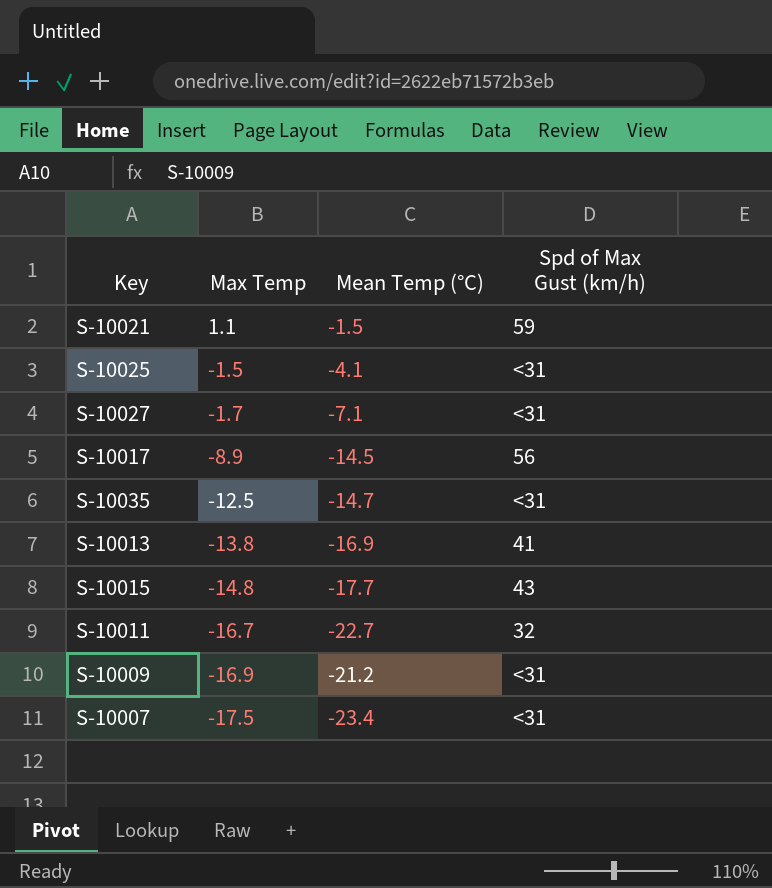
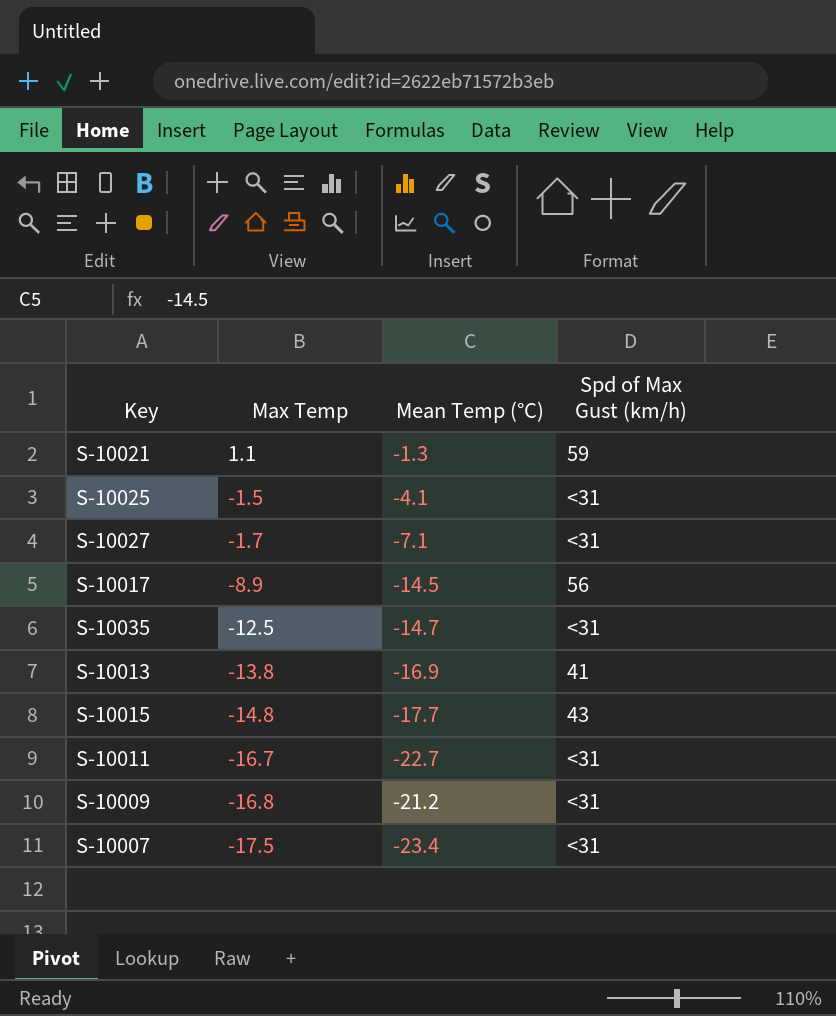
S-10021 | Mean Temp (°C): -1.5 -> -1.3
S-10011 | Spd of Max Gust (km/h): 32 -> <31
S-10009 | Max Temp: -16.9 -> -16.8

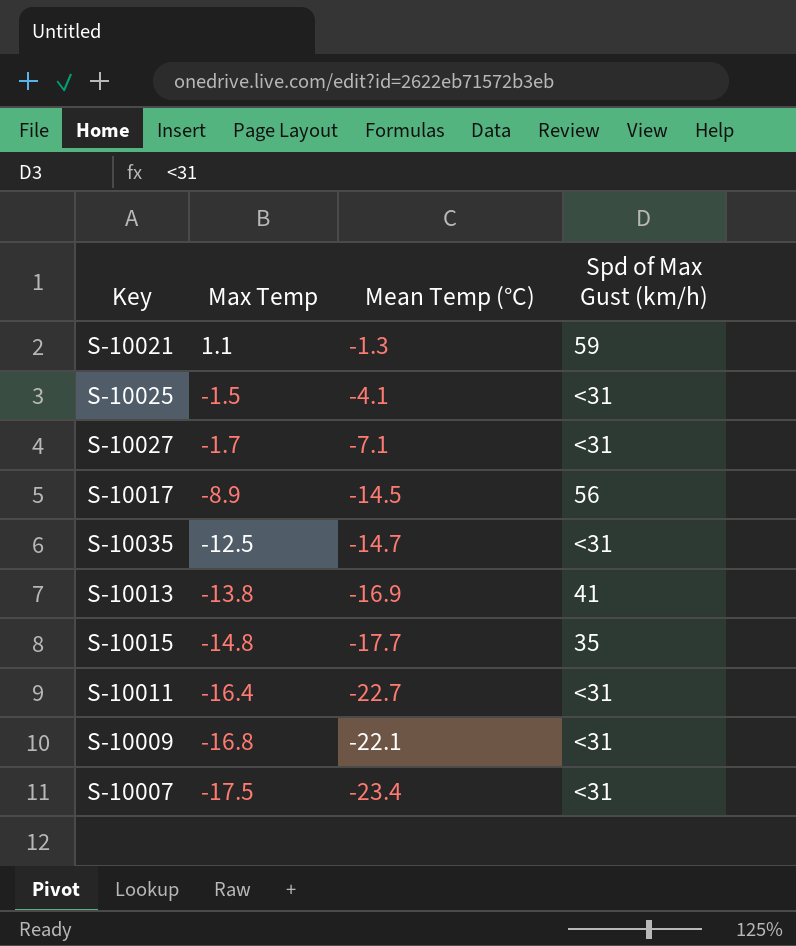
S-10015 | Spd of Max Gust (km/h): 43 -> 35
S-10011 | Max Temp: -16.7 -> -16.4
S-10009 | Mean Temp (°C): -21.2 -> -22.1

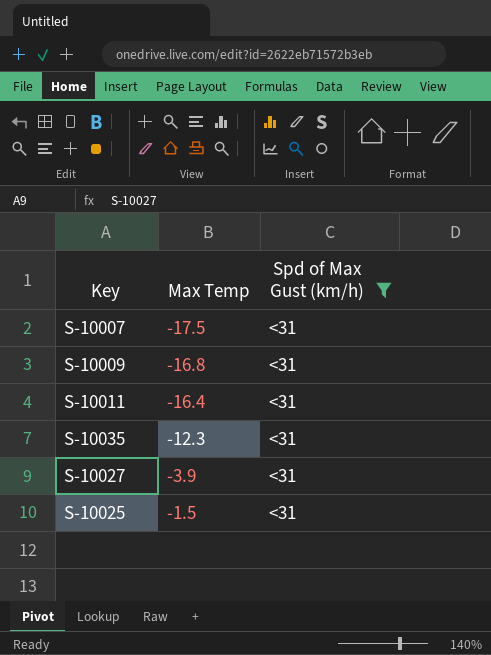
filter: none -> Spd of Max Gust (km/h) = <31
row order: Max Temp descending -> Max Temp ascending
column Mean Temp (°C) | position: 3 -> none
S-10035 | Max Temp: -12.5 -> -12.3
S-10027 | Max Temp: -1.7 -> -3.9

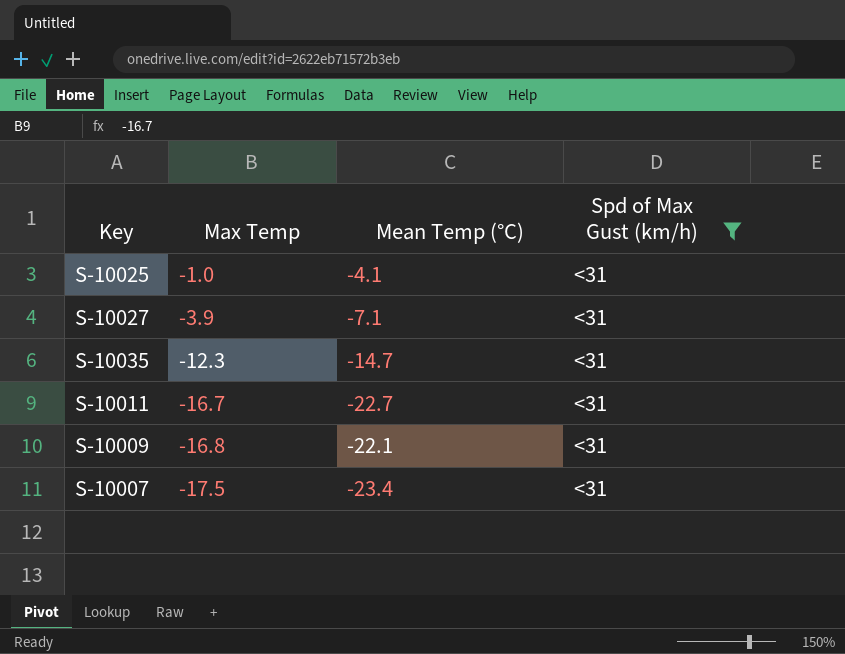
row order: Max Temp ascending -> Max Temp descending
column Mean Temp (°C) | position: none -> 3
S-10025 | Max Temp: -1.5 -> -1.0
S-10011 | Max Temp: -16.4 -> -16.7

